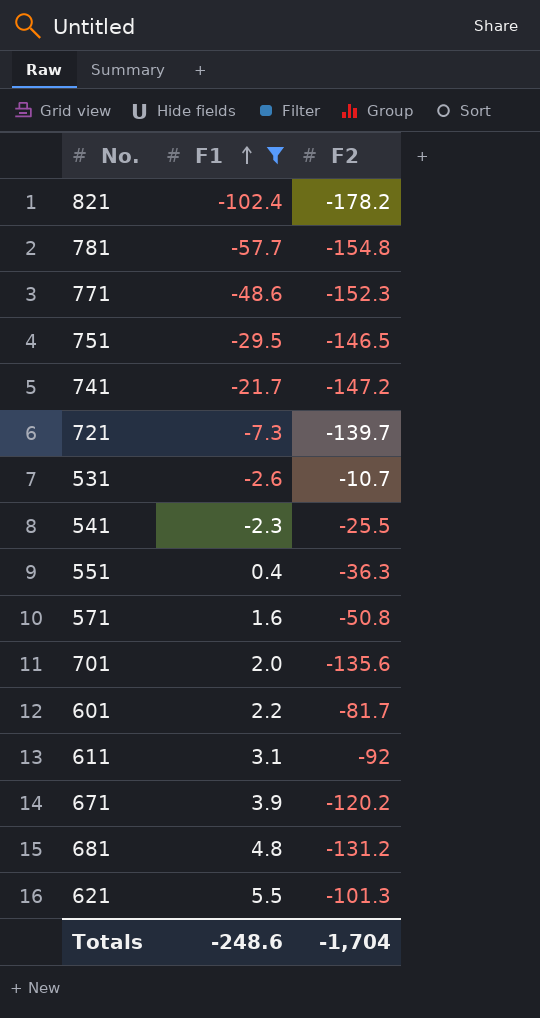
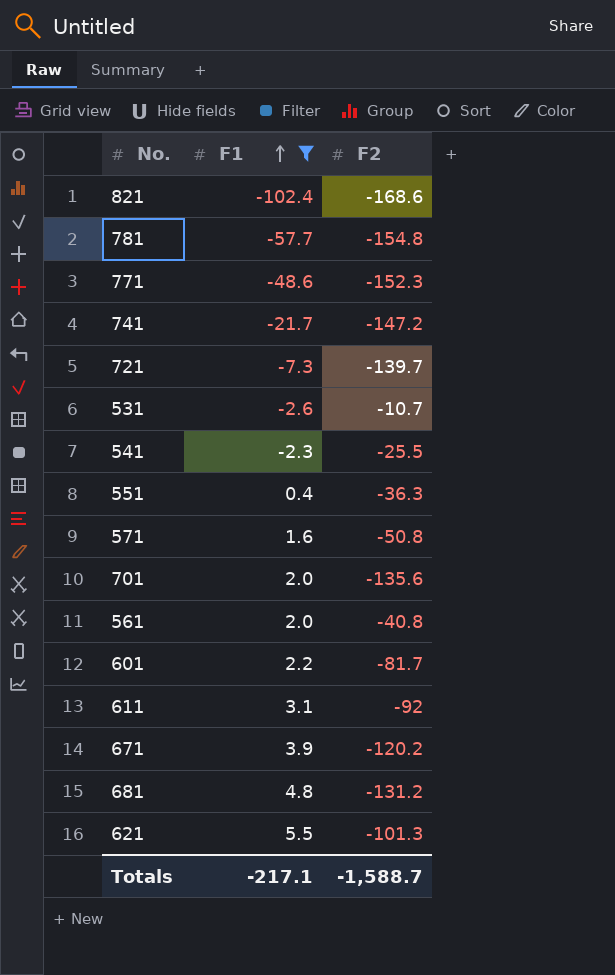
row 751: -29.5 | -146.5 -> none
821 | F2: -178.2 -> -168.6
row 561: none -> 2.0 | -40.8
Totals | F1: -248.6 -> -217.1
Totals | F2: -1,704 -> -1,588.7

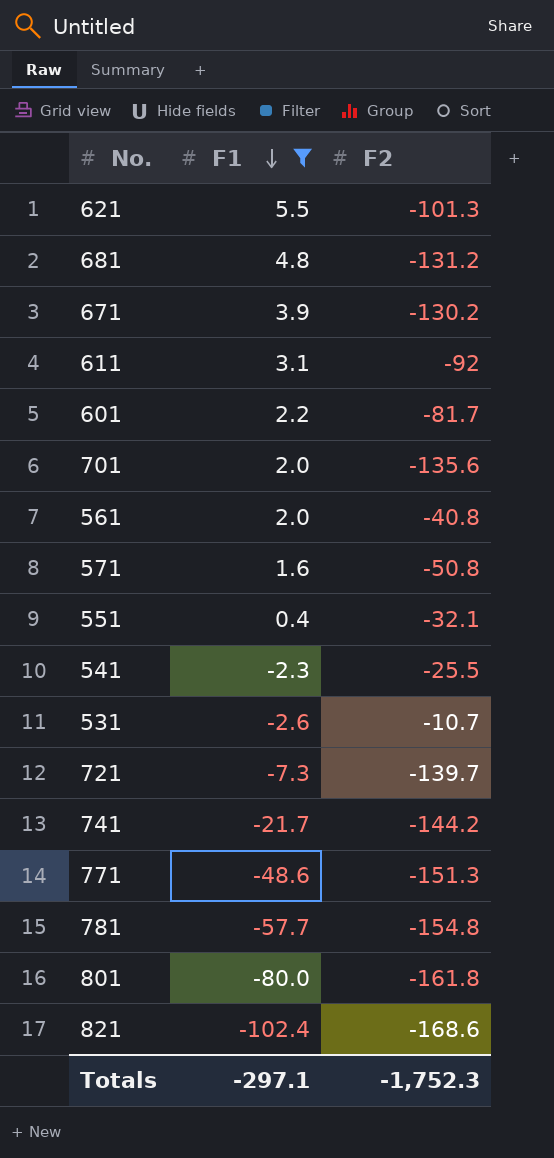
row order: F1 ascending -> F1 descending
671 | F2: -120.2 -> -130.2
551 | F2: -36.3 -> -32.1
741 | F2: -147.2 -> -144.2
771 | F2: -152.3 -> -151.3
row 801: none -> -80.0 | -161.8
Totals | F1: -217.1 -> -297.1
Totals | F2: -1,588.7 -> -1,752.3

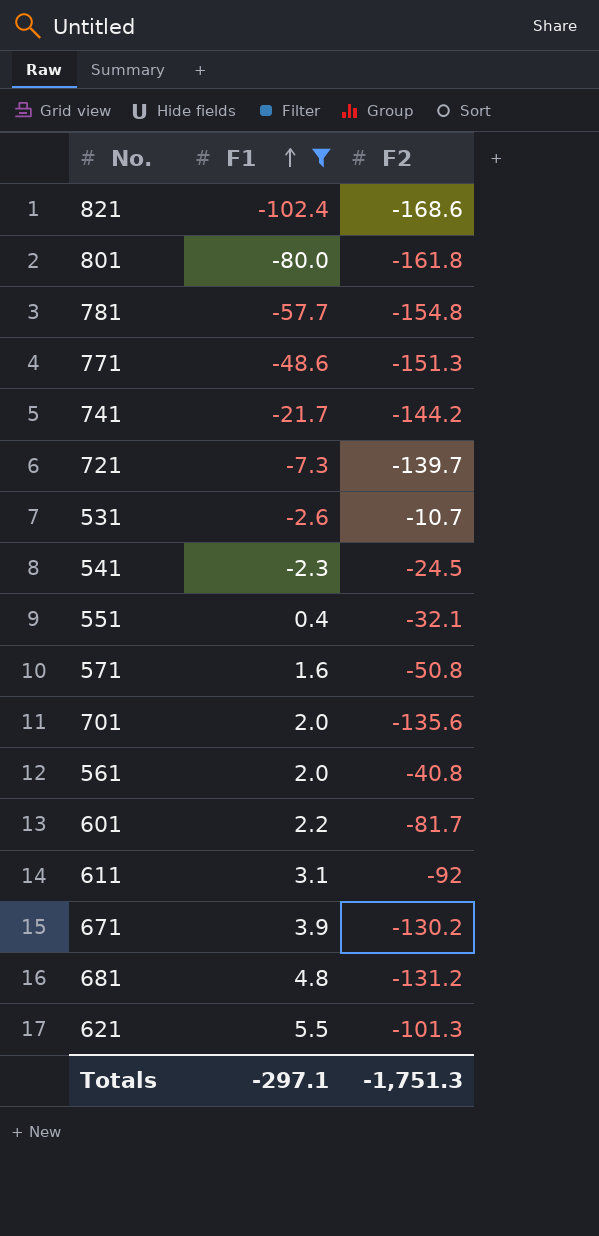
row order: F1 descending -> F1 ascending
541 | F2: -25.5 -> -24.5
Totals | F2: -1,752.3 -> -1,751.3

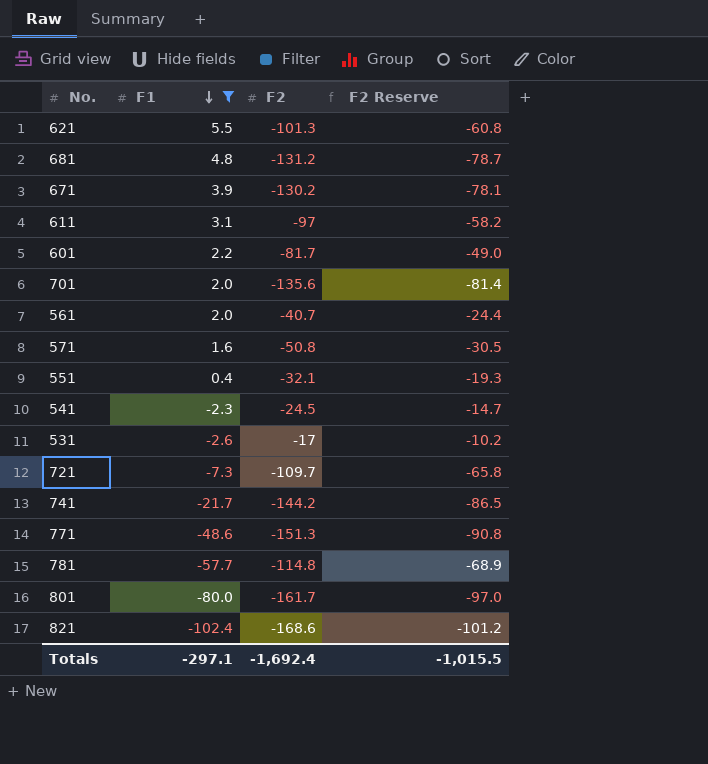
row order: F1 ascending -> F1 descending
column F2 Reserve | formula: none -> [F2] * 0.6
611 | F2: -92 -> -97
561 | F2: -40.8 -> -40.7
531 | F2: -10.7 -> -17
721 | F2: -139.7 -> -109.7
781 | F2: -154.8 -> -114.8
801 | F2: -161.8 -> -161.7
Totals | F2: -1,751.3 -> -1,692.4

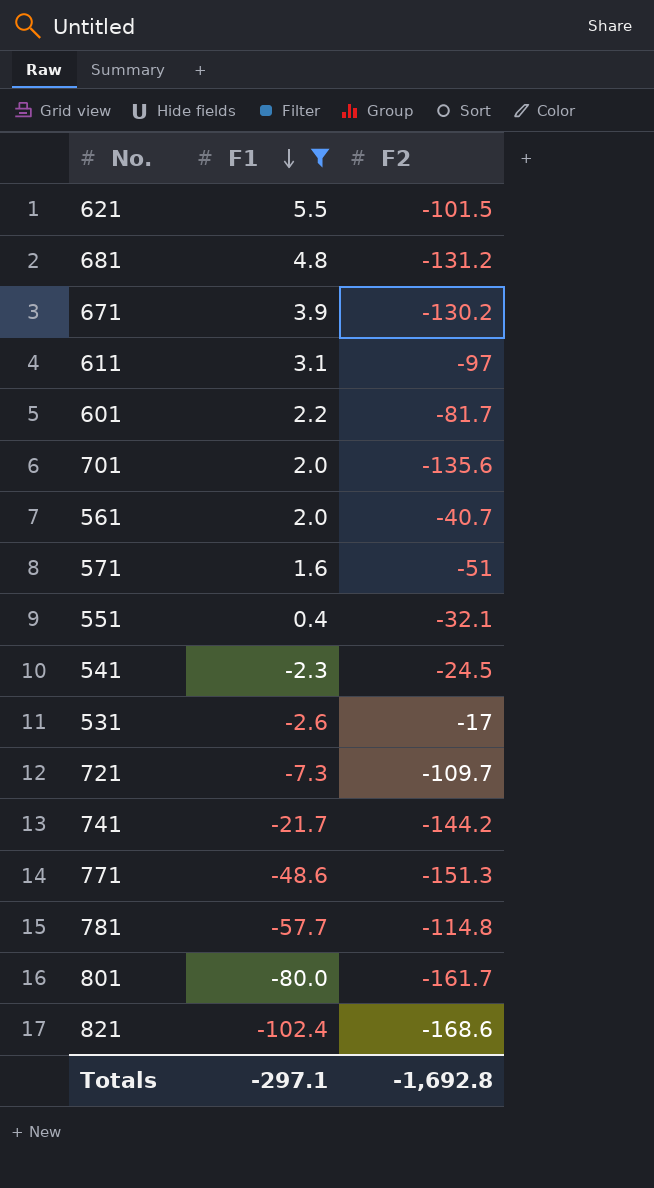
column F2 Reserve | formula: [F2] * 0.6 -> none
621 | F2: -101.3 -> -101.5
571 | F2: -50.8 -> -51
Totals | F2: -1,692.4 -> -1,692.8

